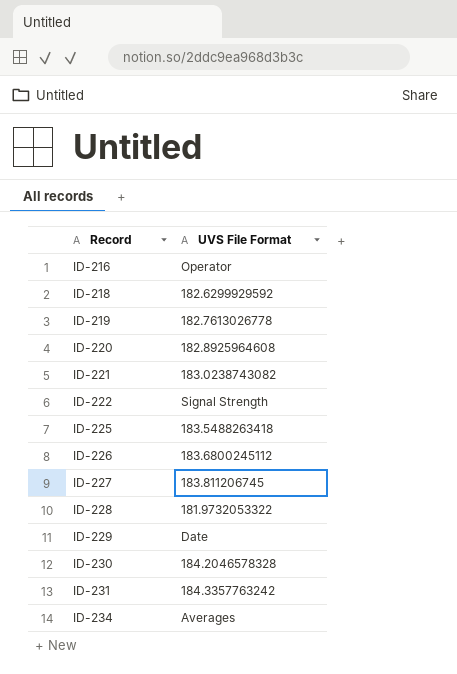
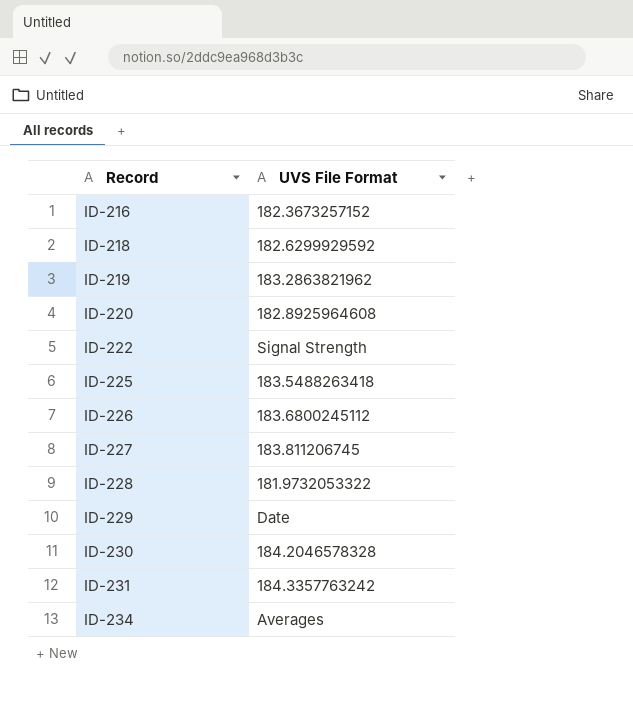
row ID-221: 183.0238743082 -> none
ID-216 | UVS File Format: Operator -> 182.3673257152
ID-219 | UVS File Format: 182.7613026778 -> 183.2863821962

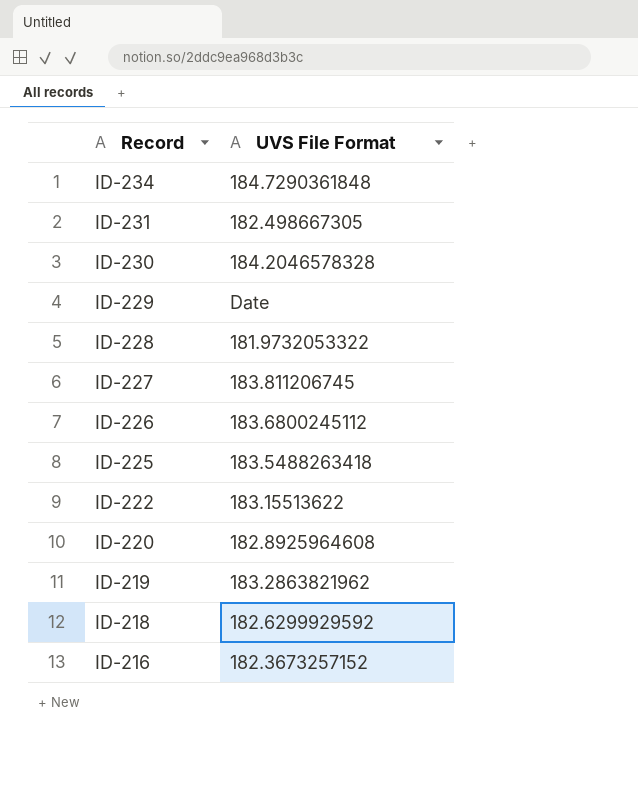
row order: Record ascending -> Record descending
ID-234 | UVS File Format: Averages -> 184.7290361848
ID-231 | UVS File Format: 184.3357763242 -> 182.498667305
ID-222 | UVS File Format: Signal Strength -> 183.15513622

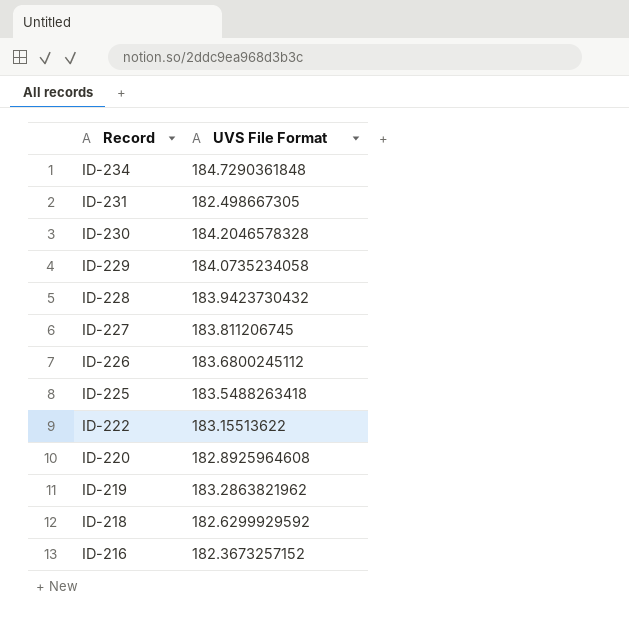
ID-229 | UVS File Format: Date -> 184.0735234058
ID-228 | UVS File Format: 181.9732053322 -> 183.9423730432

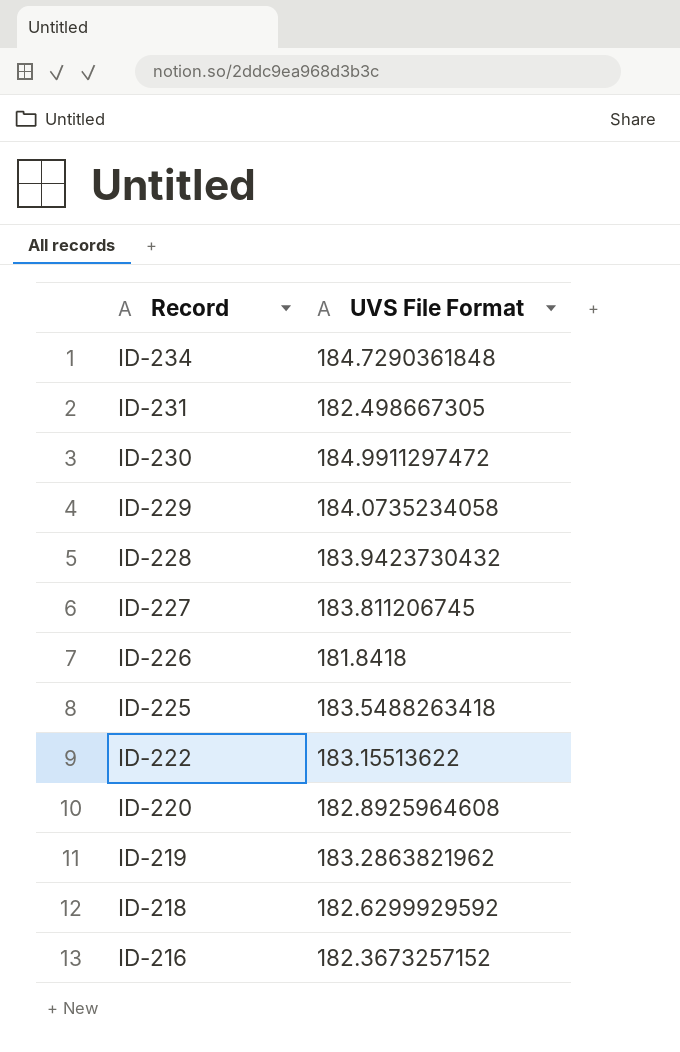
ID-230 | UVS File Format: 184.2046578328 -> 184.9911297472
ID-226 | UVS File Format: 183.6800245112 -> 181.8418

